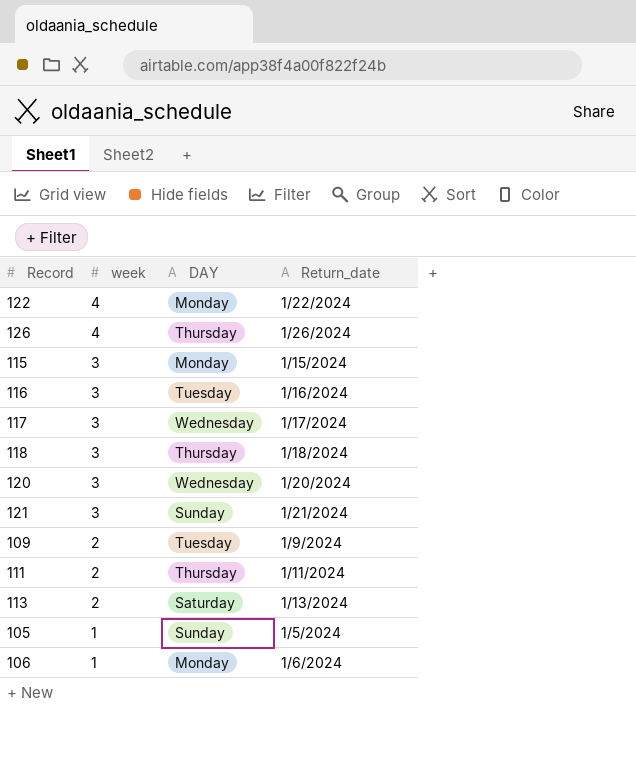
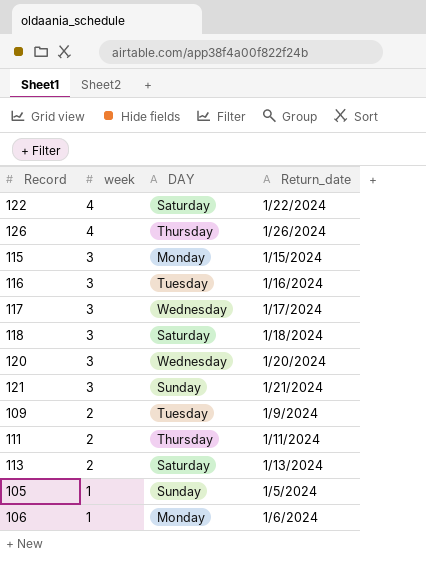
122 | DAY: Monday -> Saturday
118 | DAY: Thursday -> Saturday

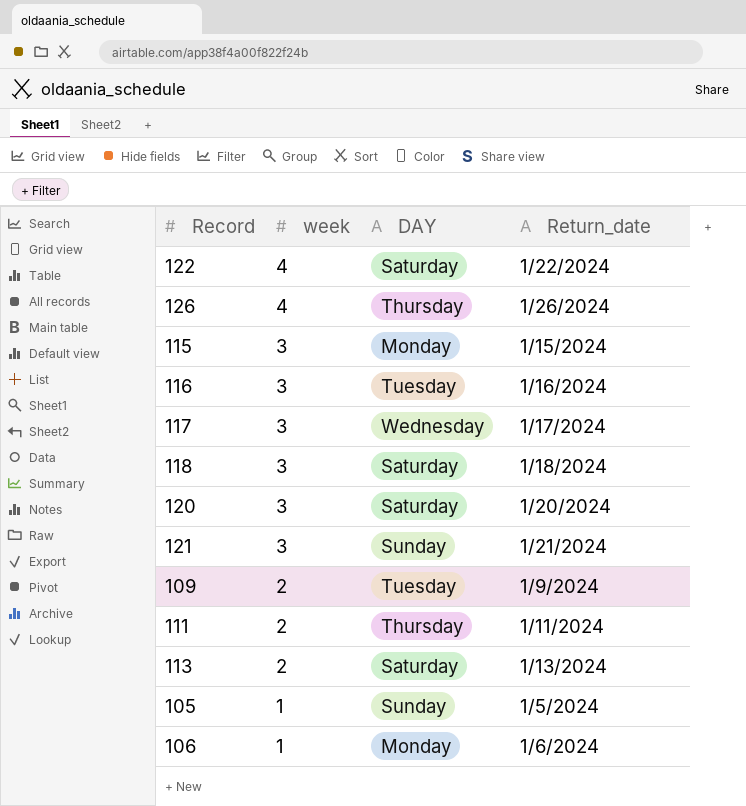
120 | DAY: Wednesday -> Saturday

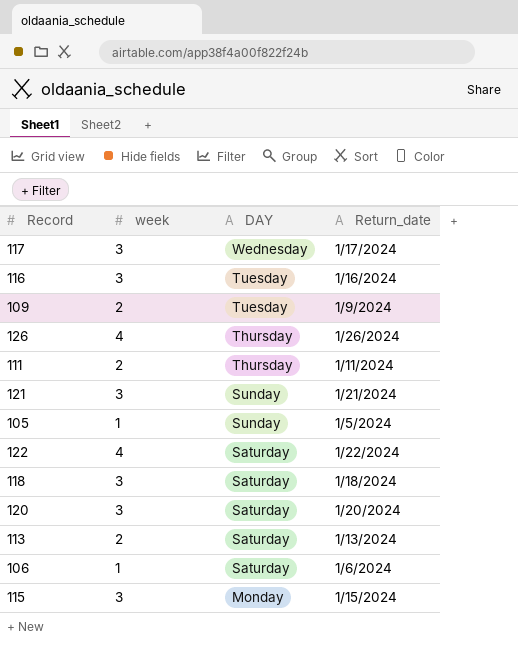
row order: week descending -> DAY descending
106 | DAY: Monday -> Saturday

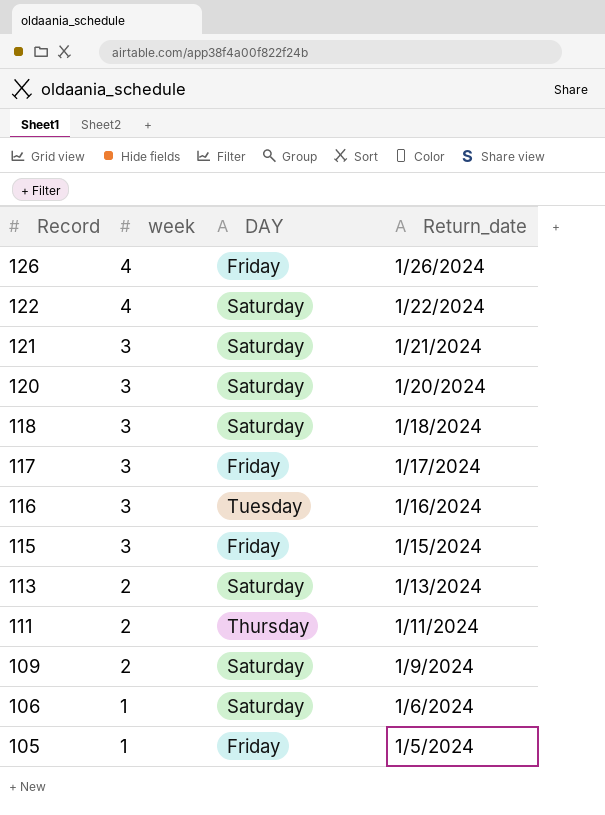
row order: DAY descending -> Record descending
126 | DAY: Thursday -> Friday
121 | DAY: Sunday -> Saturday
117 | DAY: Wednesday -> Friday
115 | DAY: Monday -> Friday
109 | DAY: Tuesday -> Saturday
105 | DAY: Sunday -> Friday

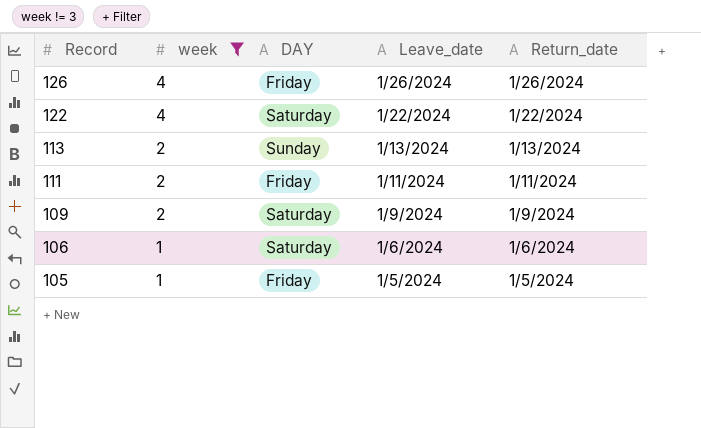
filter: none -> week != 3
column Leave_date | position: none -> 4
113 | DAY: Saturday -> Sunday
111 | DAY: Thursday -> Friday

